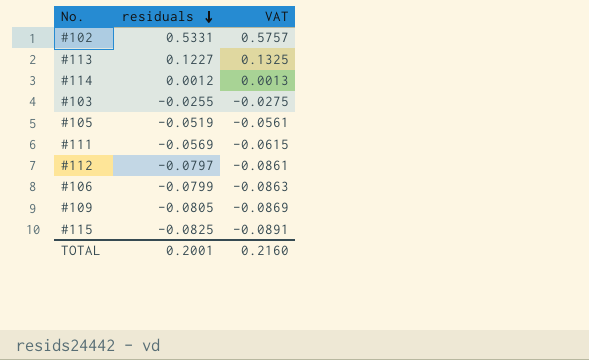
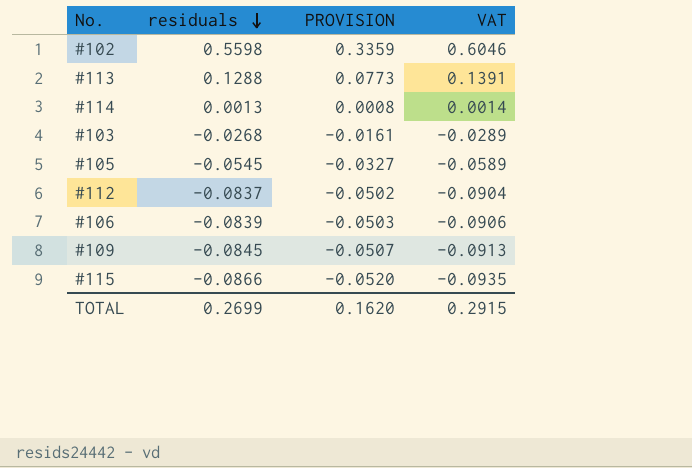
column PROVISION | formula: none -> [residuals] * 0.6
row #111: -0.0569 | -0.0615 -> none
#102 | residuals: 0.5331 -> 0.5598
#102 | VAT: 0.5757 -> 0.6046
#113 | residuals: 0.1227 -> 0.1288
#113 | VAT: 0.1325 -> 0.1391
#114 | residuals: 0.0012 -> 0.0013
#114 | VAT: 0.0013 -> 0.0014
#103 | residuals: -0.0255 -> -0.0268
#103 | VAT: -0.0275 -> -0.0289
#105 | residuals: -0.0519 -> -0.0545
#105 | VAT: -0.0561 -> -0.0589
#112 | residuals: -0.0797 -> -0.0837
#112 | VAT: -0.0861 -> -0.0904
#106 | residuals: -0.0799 -> -0.0839
#106 | VAT: -0.0863 -> -0.0906
#109 | residuals: -0.0805 -> -0.0845
#109 | VAT: -0.0869 -> -0.0913
#115 | residuals: -0.0825 -> -0.0866
#115 | VAT: -0.0891 -> -0.0935
TOTAL | residuals: 0.2001 -> 0.2699
TOTAL | VAT: 0.2160 -> 0.2915

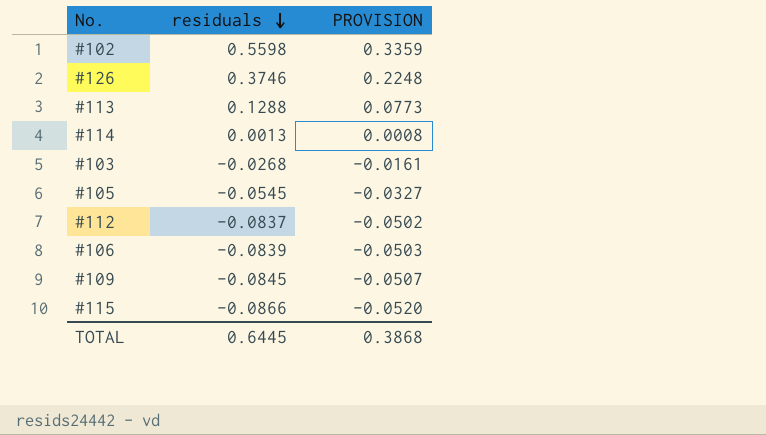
column VAT | formula: [residuals] * 1.08 -> none
row #126: none -> 0.3746 | 0.2248
TOTAL | residuals: 0.2699 -> 0.6445
TOTAL | PROVISION: 0.1620 -> 0.3868

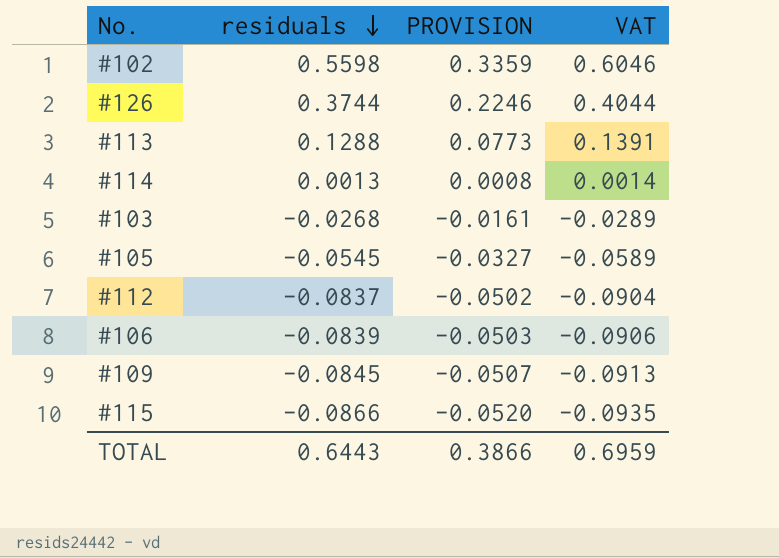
column VAT | formula: none -> [residuals] * 1.08
#126 | residuals: 0.3746 -> 0.3744
#126 | PROVISION: 0.2248 -> 0.2246
TOTAL | residuals: 0.6445 -> 0.6443
TOTAL | PROVISION: 0.3868 -> 0.3866

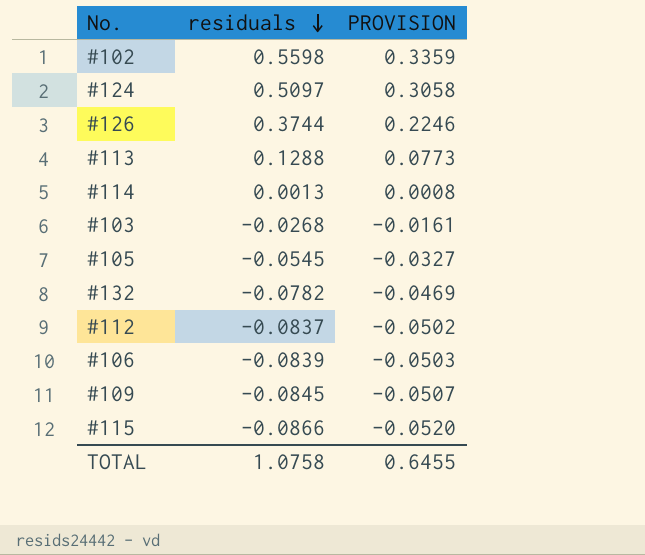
column VAT | formula: [residuals] * 1.08 -> none
row #124: none -> 0.5097 | 0.3058
row #132: none -> -0.0782 | -0.0469
TOTAL | residuals: 0.6443 -> 1.0758
TOTAL | PROVISION: 0.3866 -> 0.6455

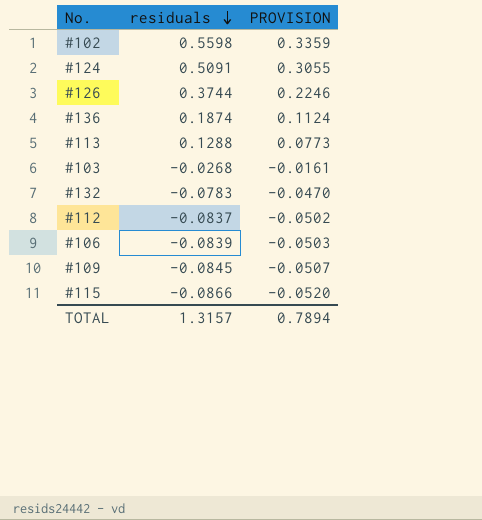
row #114: 0.0013 | 0.0008 -> none
row #105: -0.0545 | -0.0327 -> none
#124 | residuals: 0.5097 -> 0.5091
#124 | PROVISION: 0.3058 -> 0.3055
row #136: none -> 0.1874 | 0.1124
#132 | residuals: -0.0782 -> -0.0783
#132 | PROVISION: -0.0469 -> -0.0470
TOTAL | residuals: 1.0758 -> 1.3157
TOTAL | PROVISION: 0.6455 -> 0.7894

